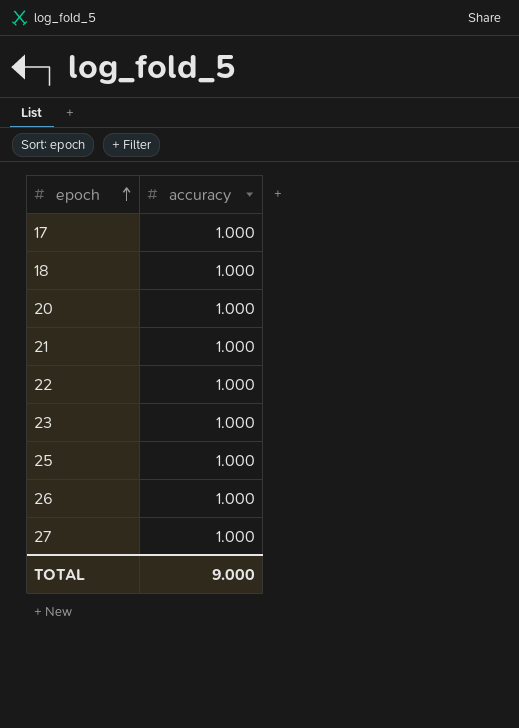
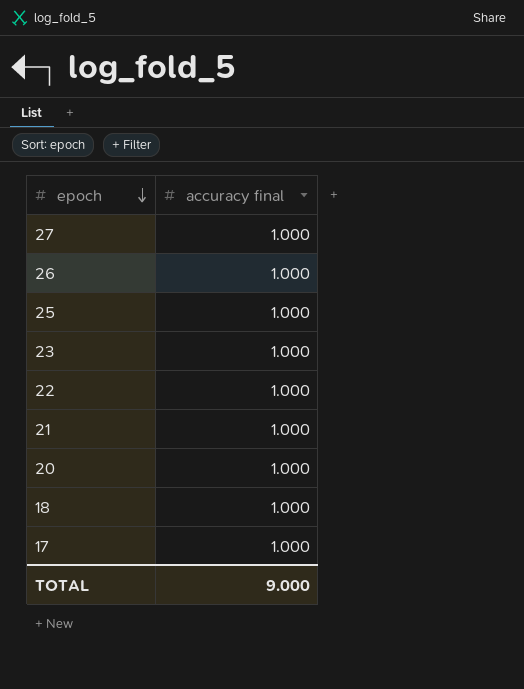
row order: epoch ascending -> epoch descending
column name: accuracy -> accuracy final

